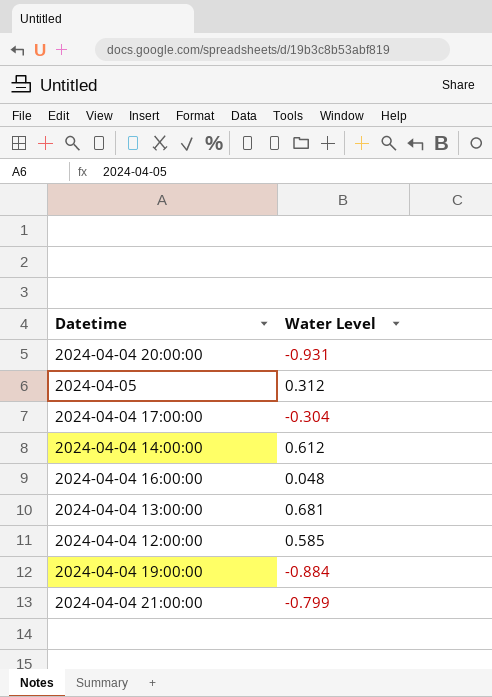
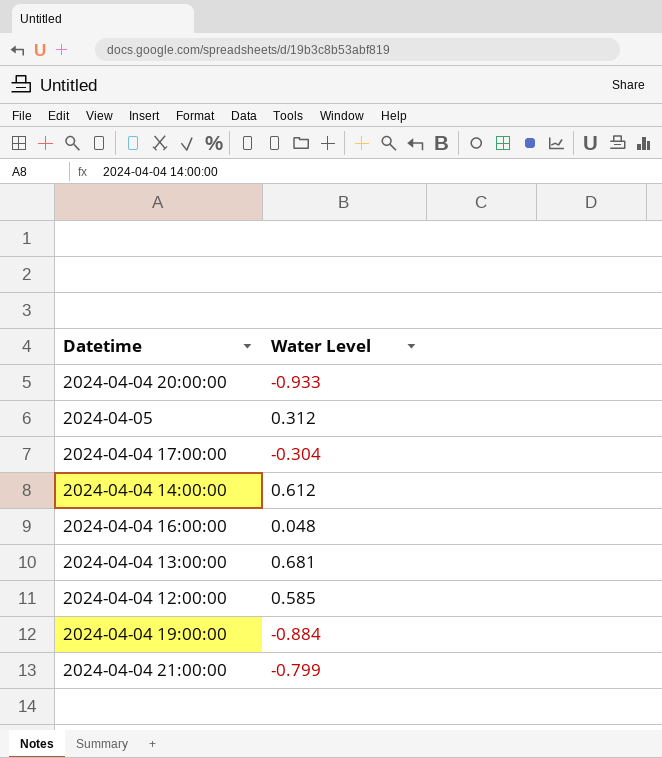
2024-04-04 20:00:00 | Water Level: -0.931 -> -0.933

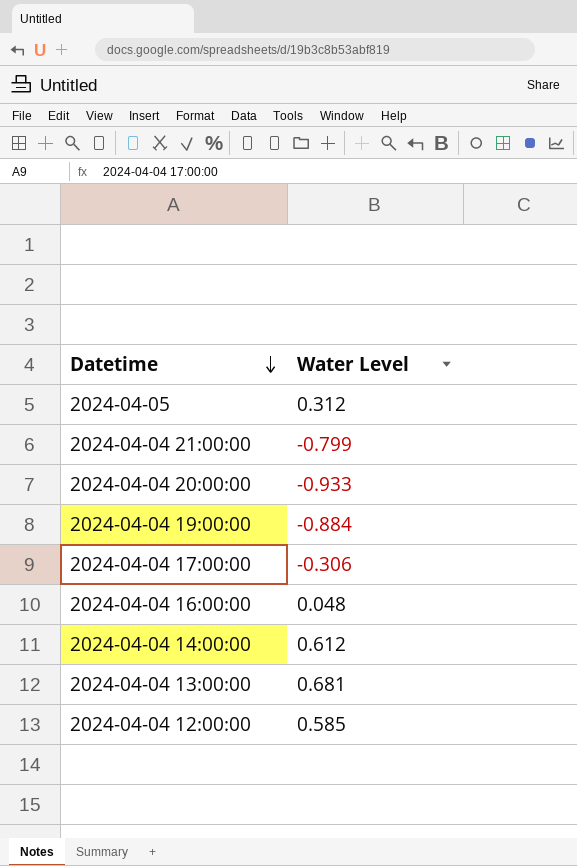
row order: none -> Datetime descending
2024-04-04 17:00:00 | Water Level: -0.304 -> -0.306

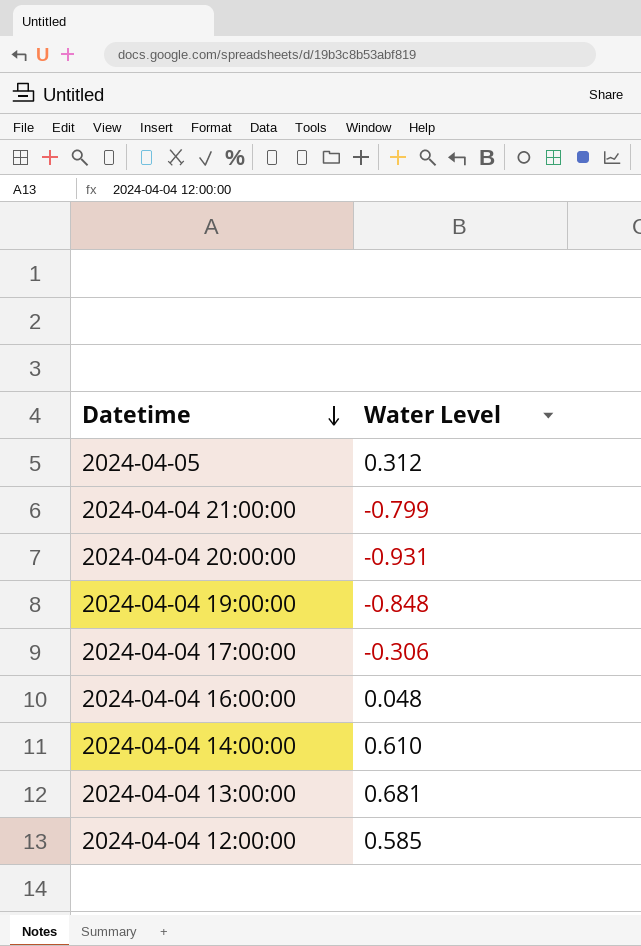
2024-04-04 20:00:00 | Water Level: -0.933 -> -0.931
2024-04-04 19:00:00 | Water Level: -0.884 -> -0.848
2024-04-04 14:00:00 | Water Level: 0.612 -> 0.610

